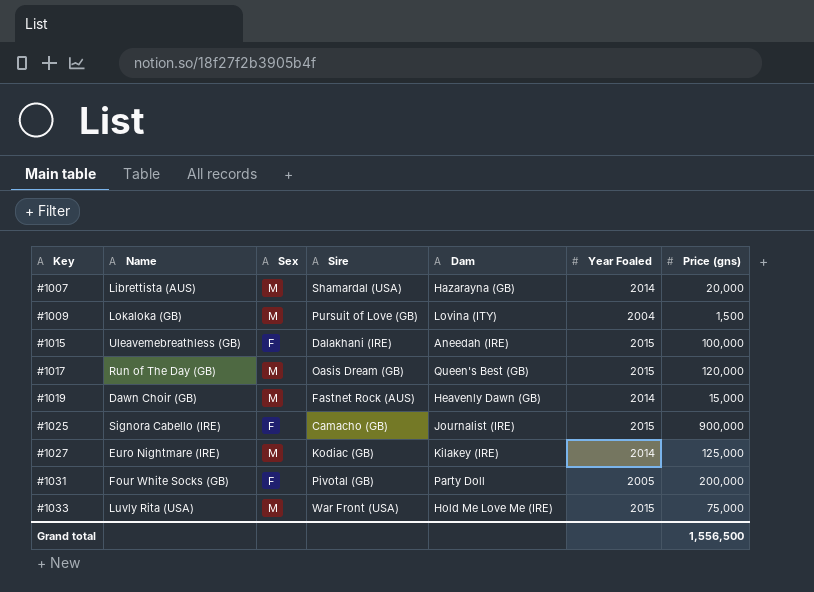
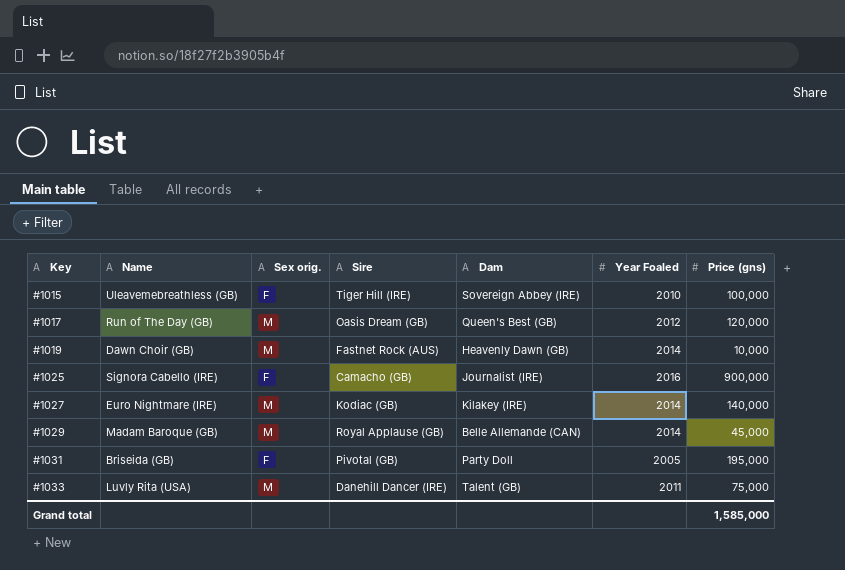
column name: Sex -> Sex orig.
row #1007: Librettista (AUS) | M | Shamardal (USA) | Hazarayna (GB) | 2014 | 20,000 -> none
row #1009: Lokaloka (GB) | M | Pursuit of Love (GB) | Lovina (ITY) | 2004 | 1,500 -> none
#1015 | Sire: Dalakhani (IRE) -> Tiger Hill (IRE)
#1015 | Dam: Aneedah (IRE) -> Sovereign Abbey (IRE)
#1015 | Year Foaled: 2015 -> 2010
#1017 | Year Foaled: 2015 -> 2012
#1019 | Price (gns): 15,000 -> 10,000
#1025 | Year Foaled: 2015 -> 2016
#1027 | Price (gns): 125,000 -> 140,000
row #1029: none -> Madam Baroque (GB) | M | Royal Applause (GB) | Belle Allemande (CAN) | 2014 | 45,000
#1031 | Name: Four White Socks (GB) -> Briseida (GB)
#1031 | Price (gns): 200,000 -> 195,000
#1033 | Sire: War Front (USA) -> Danehill Dancer (IRE)
#1033 | Dam: Hold Me Love Me (IRE) -> Talent (GB)
#1033 | Year Foaled: 2015 -> 2011
Grand total | Price (gns): 1,556,500 -> 1,585,000

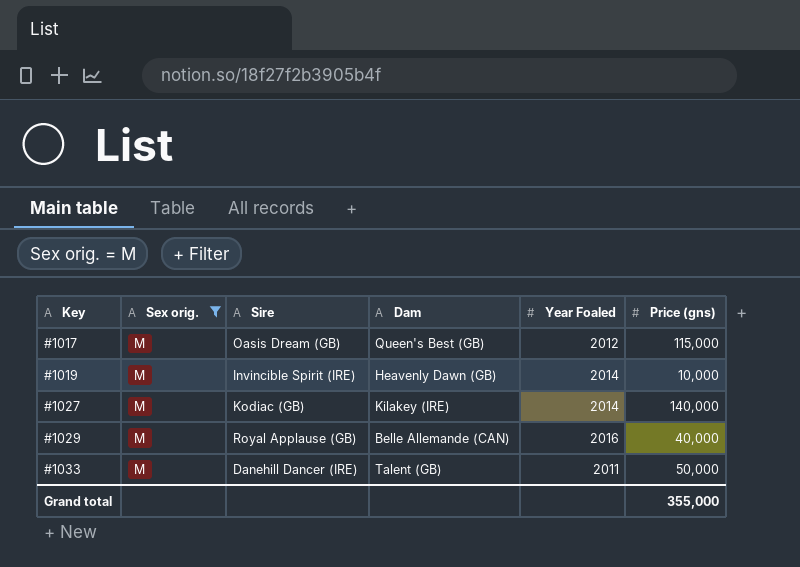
filter: none -> Sex orig. = M
column Name | position: 2 -> none
#1017 | Price (gns): 120,000 -> 115,000
#1019 | Sire: Fastnet Rock (AUS) -> Invincible Spirit (IRE)
#1029 | Year Foaled: 2014 -> 2016
#1029 | Price (gns): 45,000 -> 40,000
#1033 | Price (gns): 75,000 -> 50,000
Grand total | Price (gns): 1,585,000 -> 355,000

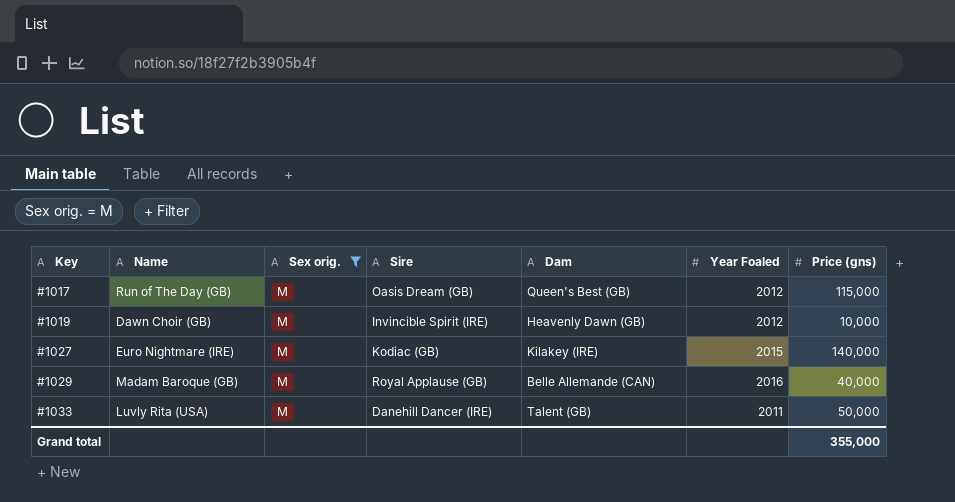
column Name | position: none -> 2
#1019 | Year Foaled: 2014 -> 2012
#1027 | Year Foaled: 2014 -> 2015

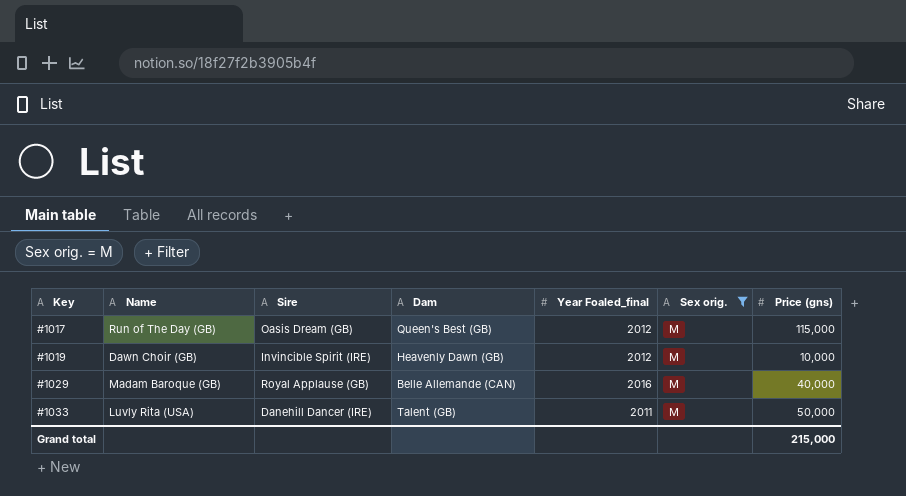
column name: Year Foaled -> Year Foaled_final
column Sex orig. | position: 3 -> 6
row #1027: Euro Nightmare (IRE) | M | Kodiac (GB) | Kilakey (IRE) | 2015 | 140,000 -> none
Grand total | Price (gns): 355,000 -> 215,000

